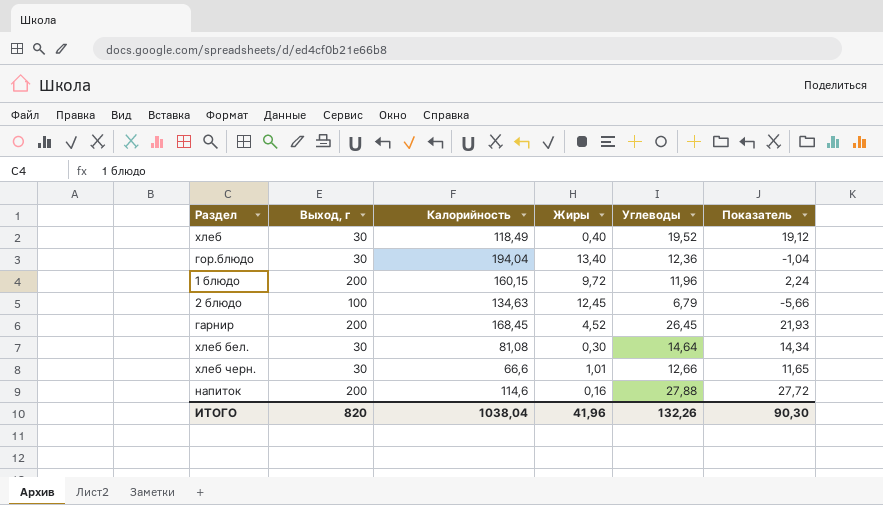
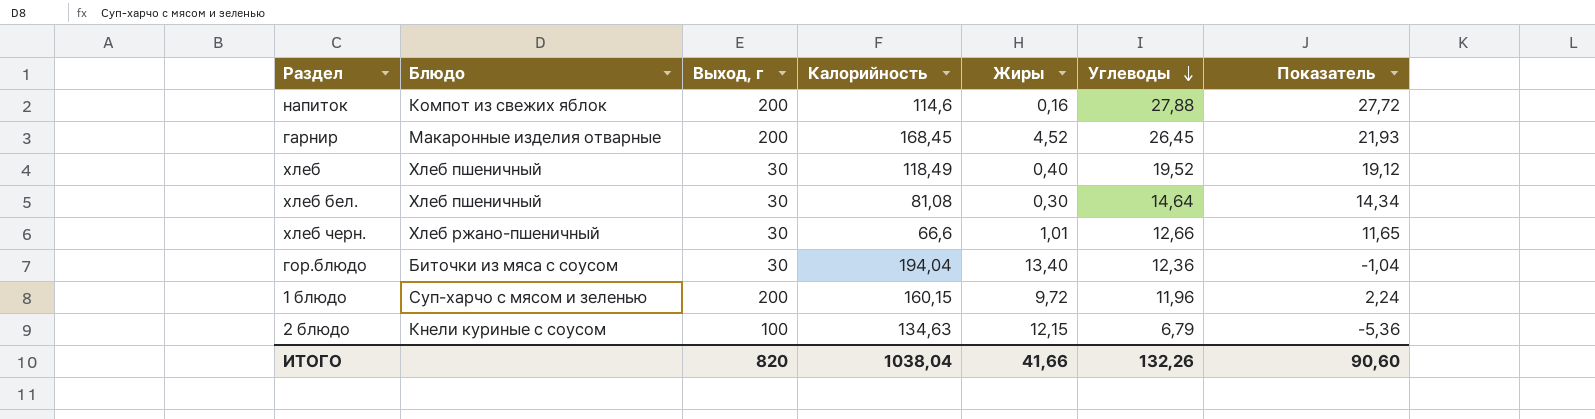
row order: none -> Углеводы descending
column Блюдо | position: none -> 2
2 блюдо | Жиры: 12,45 -> 12,15
2 блюдо | Показатель: -5,66 -> -5,36
ИТОГО | Жиры: 41,96 -> 41,66
ИТОГО | Показатель: 90,30 -> 90,60

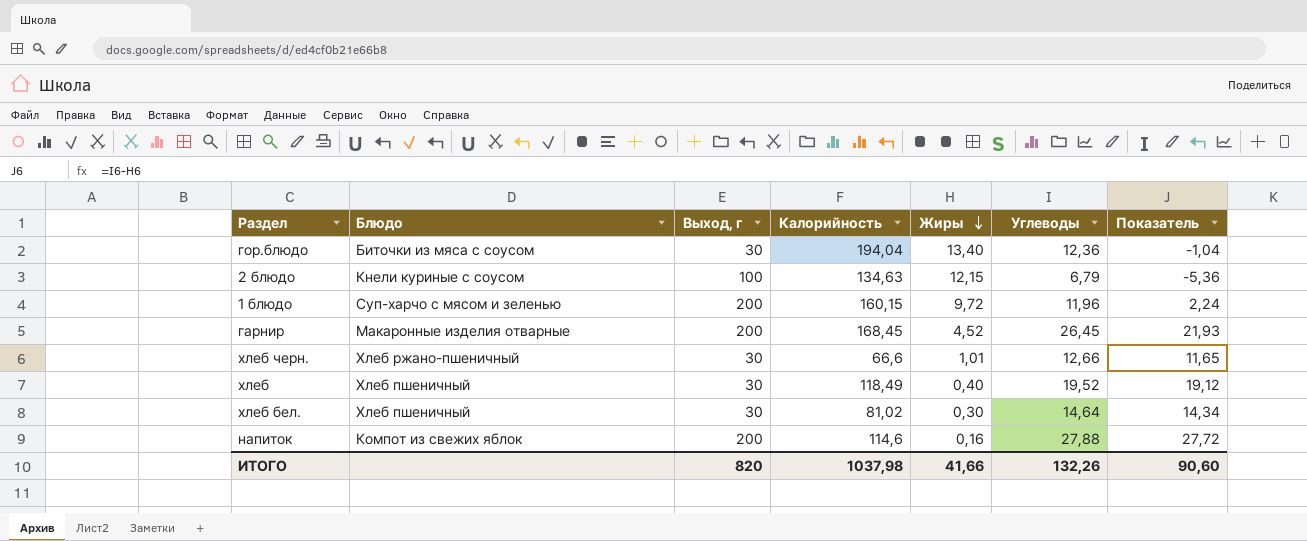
row order: Углеводы descending -> Жиры descending
хлеб бел. | Калорийность: 81,08 -> 81,02
ИТОГО | Калорийность: 1038,04 -> 1037,98

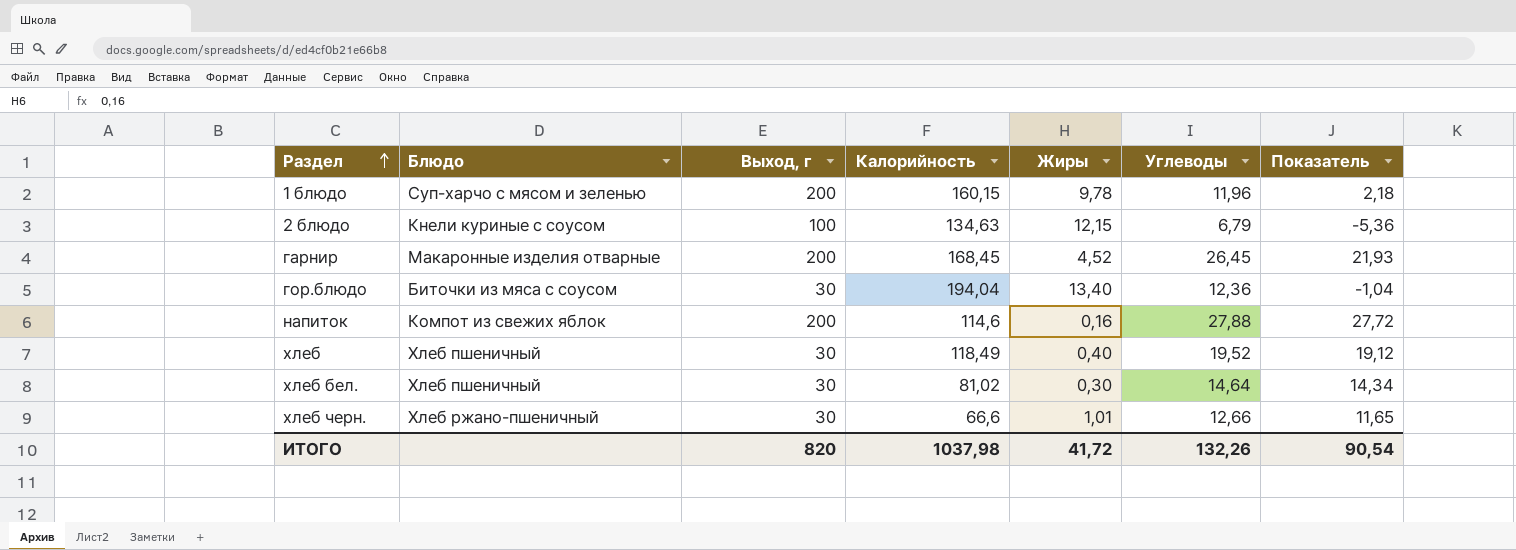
row order: Жиры descending -> Раздел ascending
1 блюдо | Жиры: 9,72 -> 9,78
1 блюдо | Показатель: 2,24 -> 2,18
ИТОГО | Жиры: 41,66 -> 41,72
ИТОГО | Показатель: 90,60 -> 90,54

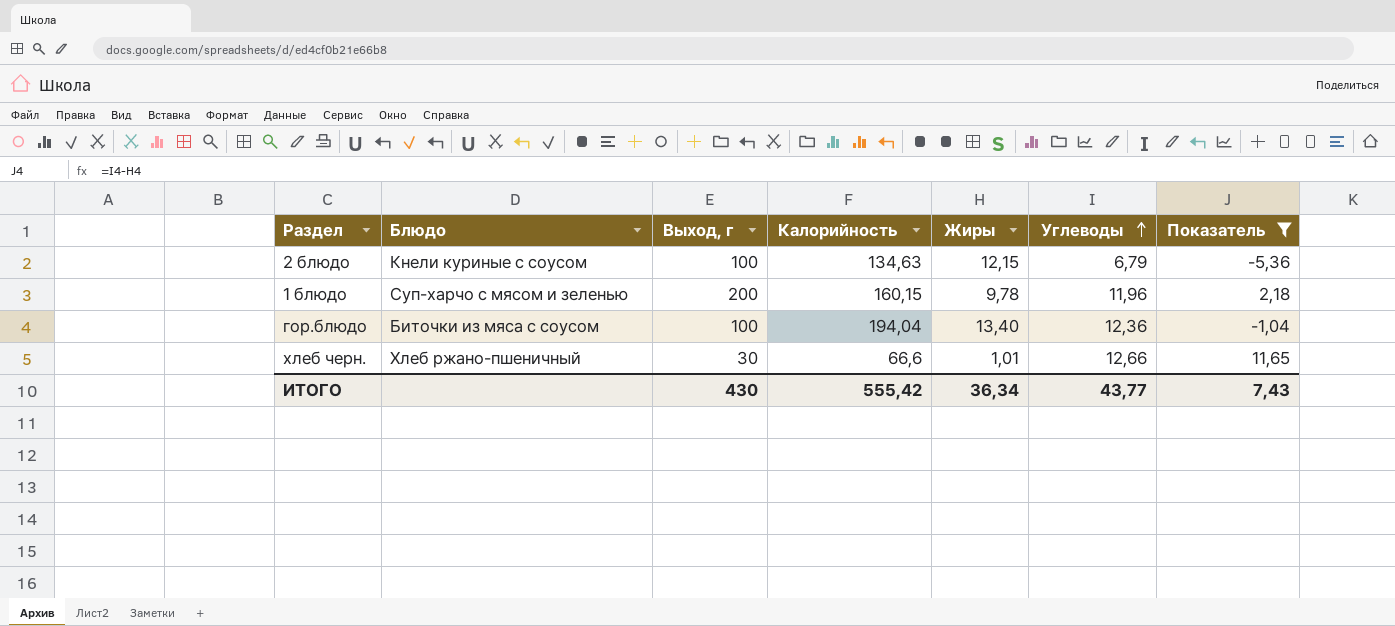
filter: none -> Показатель <= 11,65
row order: Раздел ascending -> Углеводы ascending
гор.блюдо | Выход, г: 30 -> 100
ИТОГО | Выход, г: 820 -> 430
ИТОГО | Калорийность: 1037,98 -> 555,42
ИТОГО | Жиры: 41,72 -> 36,34
ИТОГО | Углеводы: 132,26 -> 43,77
ИТОГО | Показатель: 90,54 -> 7,43

